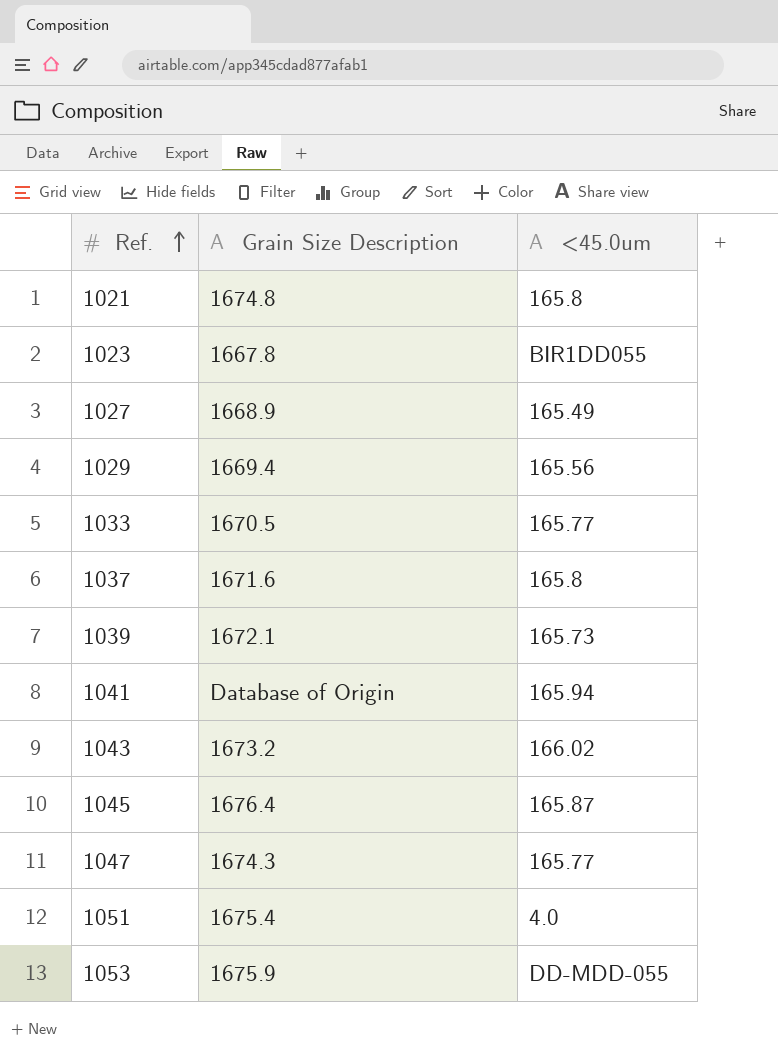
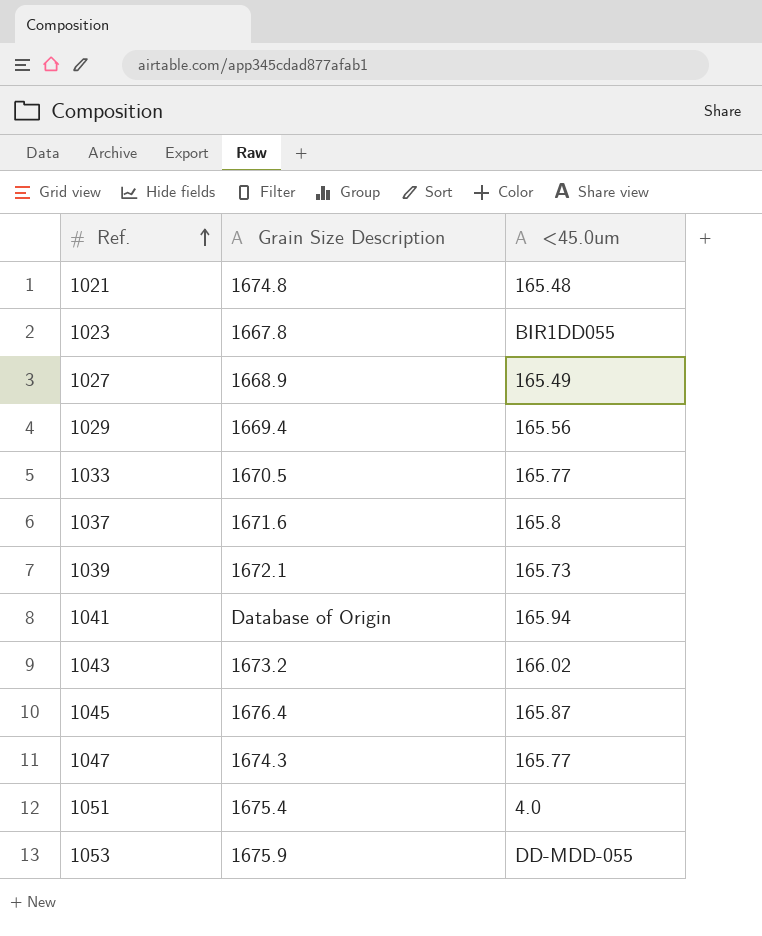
1021 | <45.0um: 165.8 -> 165.48

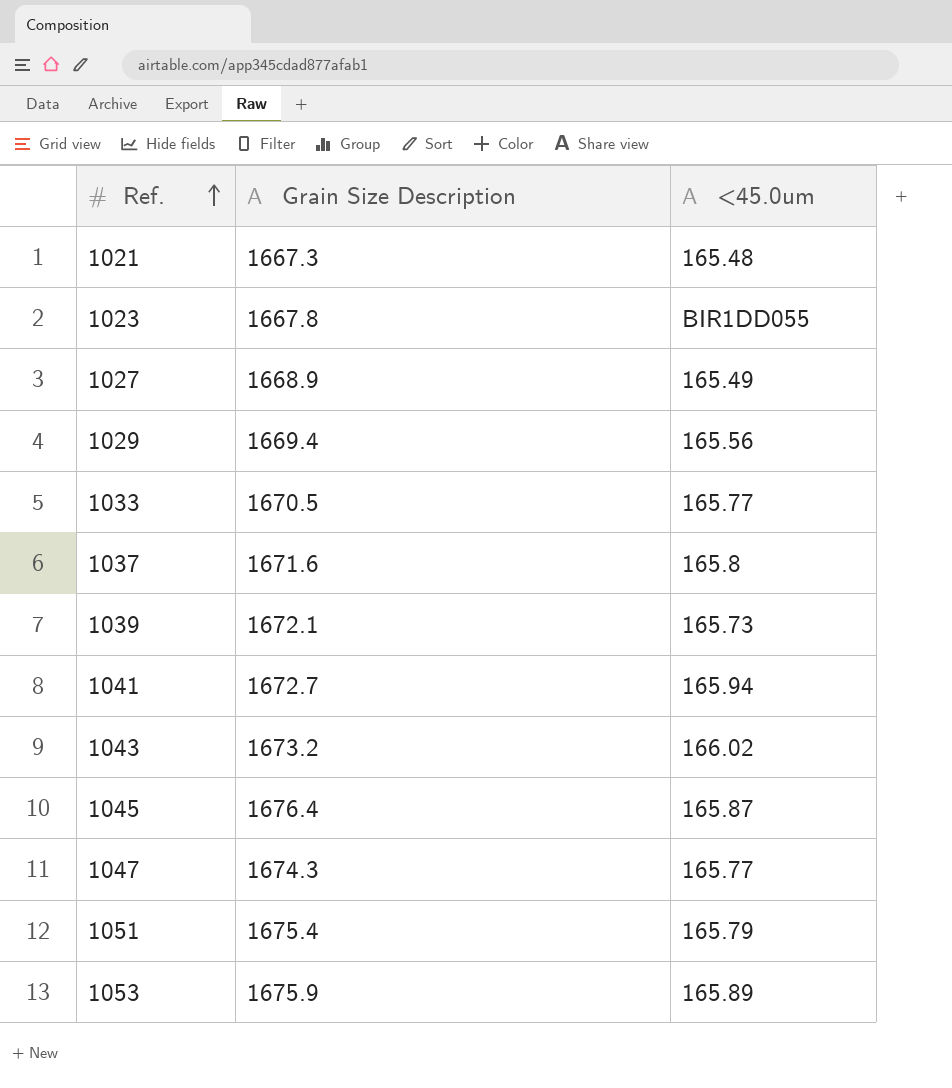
1021 | Grain Size Description: 1674.8 -> 1667.3
1041 | Grain Size Description: Database of Origin -> 1672.7
1051 | <45.0um: 4.0 -> 165.79
1053 | <45.0um: DD-MDD-055 -> 165.89

